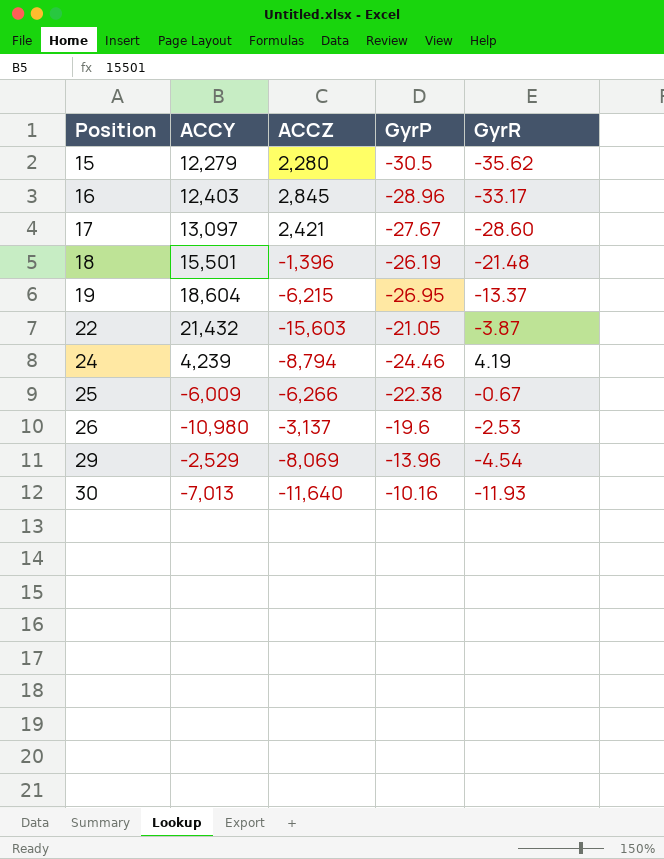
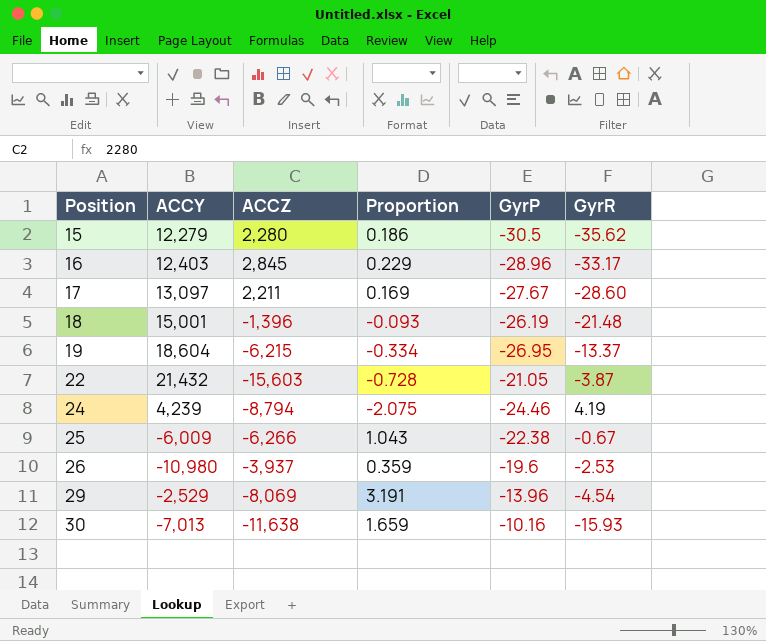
column Proportion | formula: none -> [ACCZ] / [ACCY]
17 | ACCZ: 2,421 -> 2,211
18 | ACCY: 15,501 -> 15,001
26 | ACCZ: -3,137 -> -3,937
30 | ACCZ: -11,640 -> -11,638
30 | GyrR: -11.93 -> -15.93

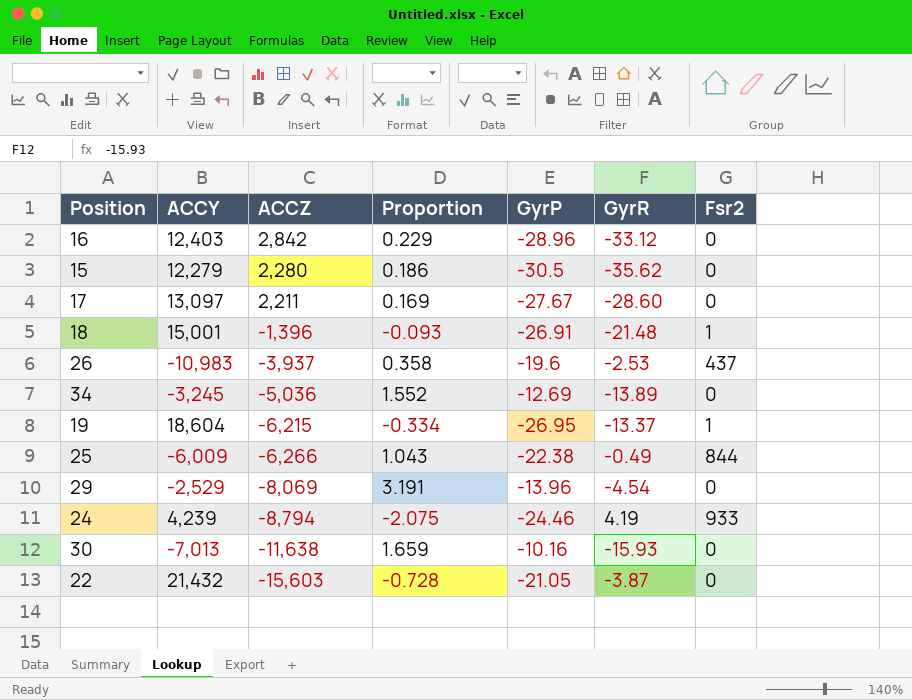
row order: Position ascending -> ACCZ descending
column Fsr2 | position: none -> 7
16 | ACCZ: 2,845 -> 2,842
16 | GyrR: -33.17 -> -33.12
18 | GyrP: -26.19 -> -26.91
26 | ACCY: -10,980 -> -10,983
26 | Proportion: 0.359 -> 0.358
row 34: none -> -3,245 | -5,036 | 1.552 | -12.69 | -13.89 | 0
25 | GyrR: -0.67 -> -0.49

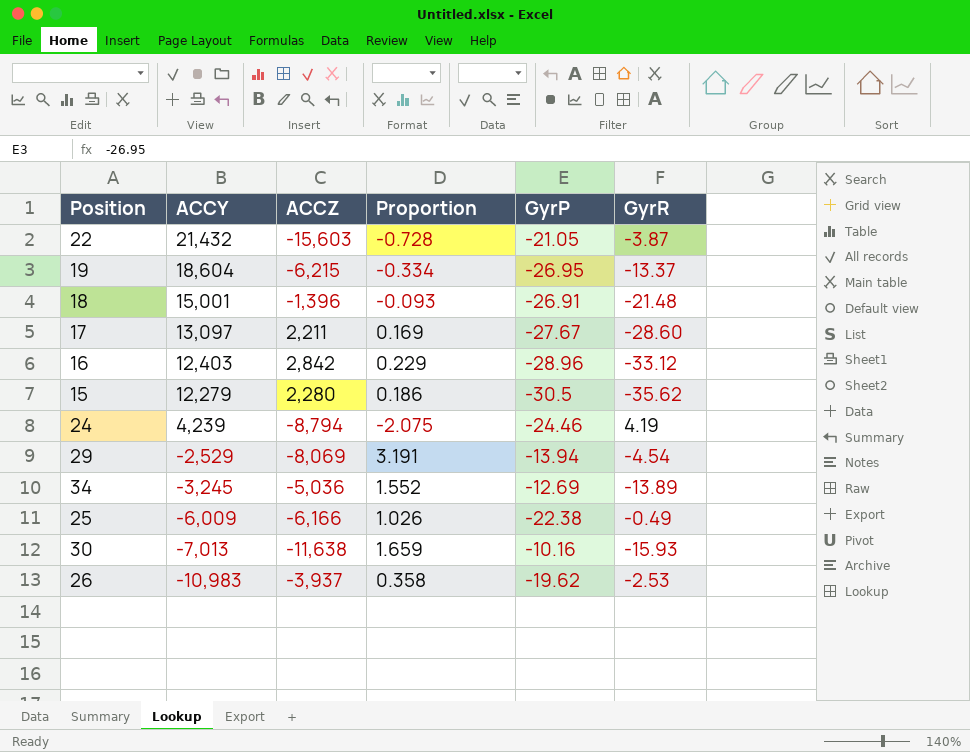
row order: ACCZ descending -> ACCY descending
column Fsr2 | position: 7 -> none
29 | GyrP: -13.96 -> -13.94
25 | ACCZ: -6,266 -> -6,166
25 | Proportion: 1.043 -> 1.026
26 | GyrP: -19.6 -> -19.62

